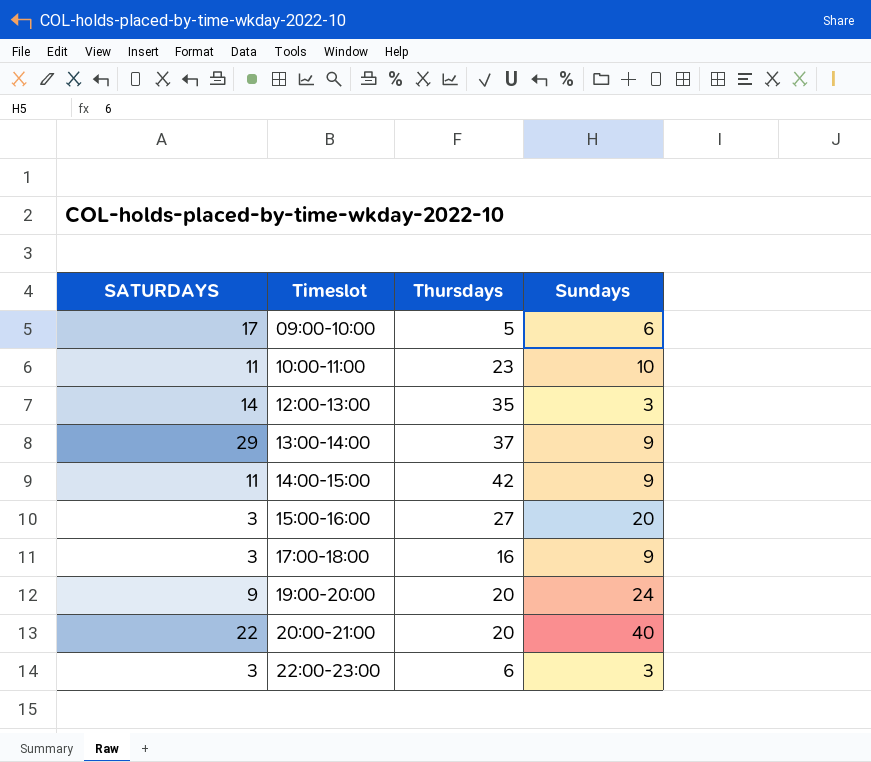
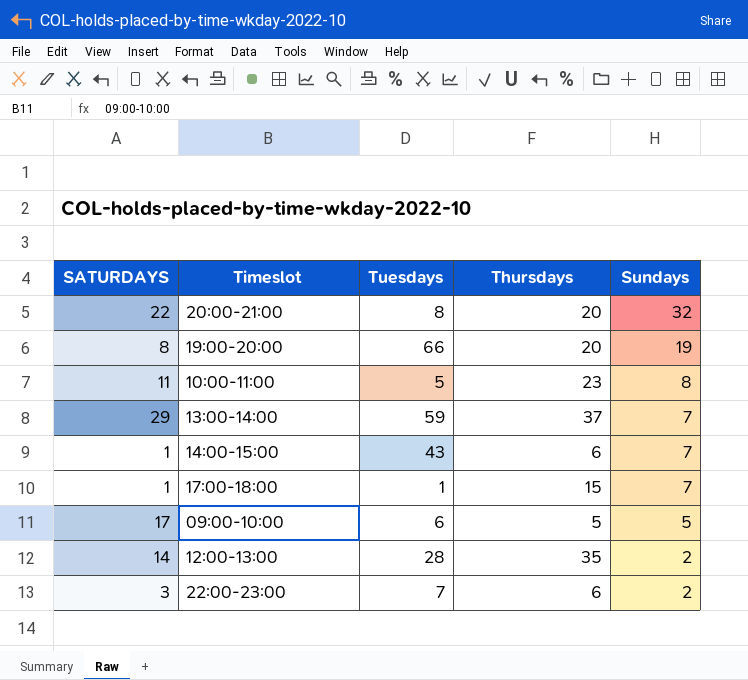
row order: Timeslot ascending -> Sundays descending
column Tuesdays | position: none -> 3
row 15:00-16:00: 3 | 27 | 20 -> none
20:00-21:00 | Sundays: 40 -> 32
19:00-20:00 | SATURDAYS: 9 -> 8
19:00-20:00 | Sundays: 24 -> 19
10:00-11:00 | Sundays: 10 -> 8
13:00-14:00 | Sundays: 9 -> 7
14:00-15:00 | SATURDAYS: 11 -> 1
14:00-15:00 | Thursdays: 42 -> 6
14:00-15:00 | Sundays: 9 -> 7
17:00-18:00 | SATURDAYS: 3 -> 1
17:00-18:00 | Thursdays: 16 -> 15
17:00-18:00 | Sundays: 9 -> 7
09:00-10:00 | Sundays: 6 -> 5
12:00-13:00 | Sundays: 3 -> 2
22:00-23:00 | Sundays: 3 -> 2

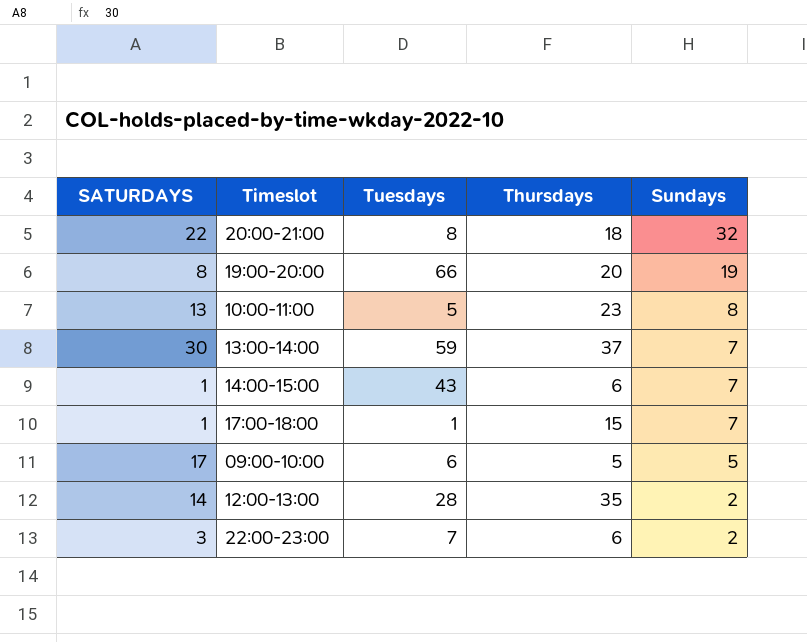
20:00-21:00 | Thursdays: 20 -> 18
10:00-11:00 | SATURDAYS: 11 -> 13
13:00-14:00 | SATURDAYS: 29 -> 30

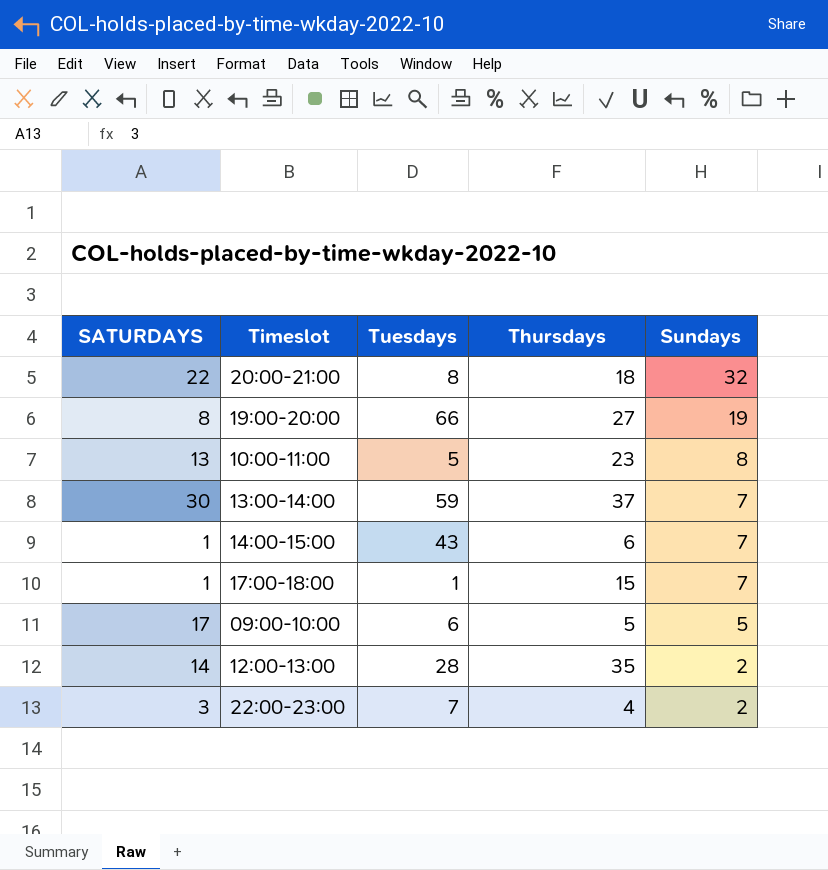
19:00-20:00 | Thursdays: 20 -> 27
22:00-23:00 | Thursdays: 6 -> 4

